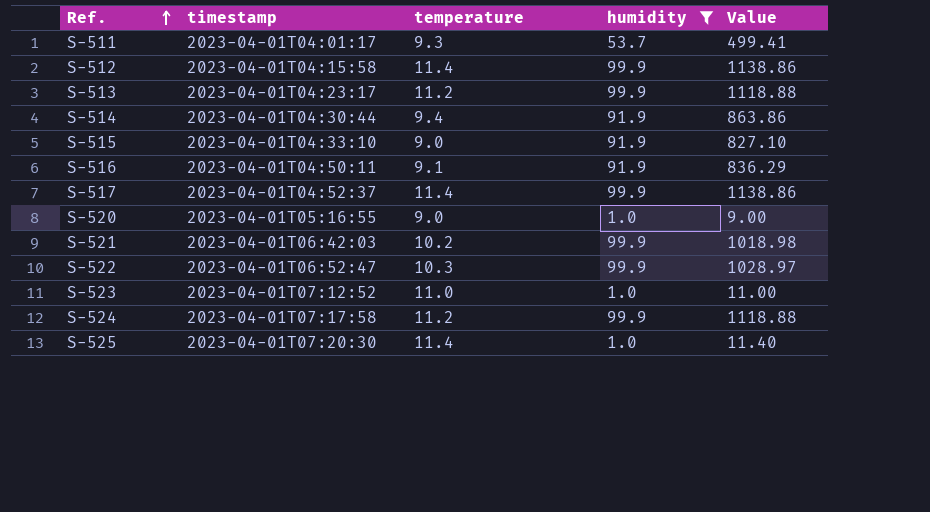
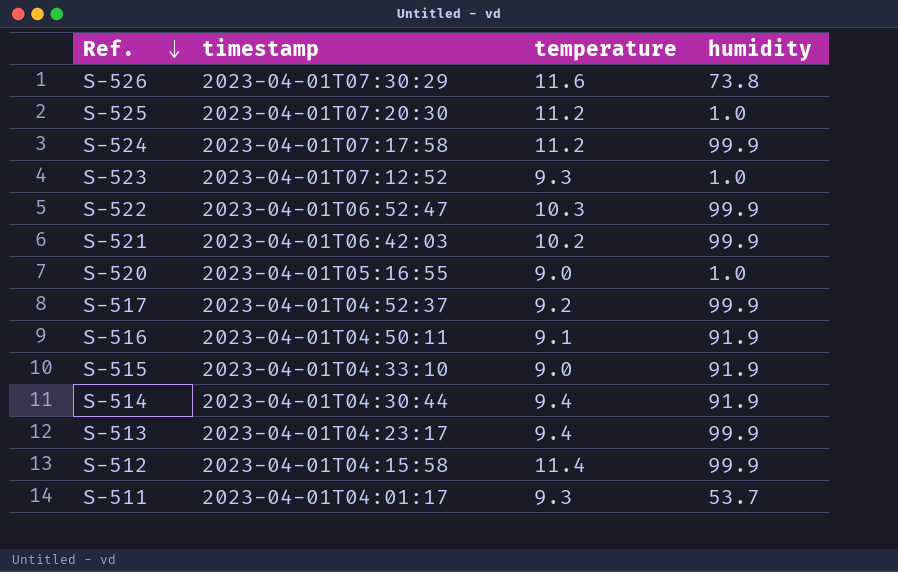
filter: humidity != 73.8 -> none
row order: Ref. ascending -> Ref. descending
column Value | formula: [temperature] * [humidity] -> none
S-525 | temperature: 11.4 -> 11.2
S-523 | temperature: 11.0 -> 9.3
S-517 | temperature: 11.4 -> 9.2
S-513 | temperature: 11.2 -> 9.4

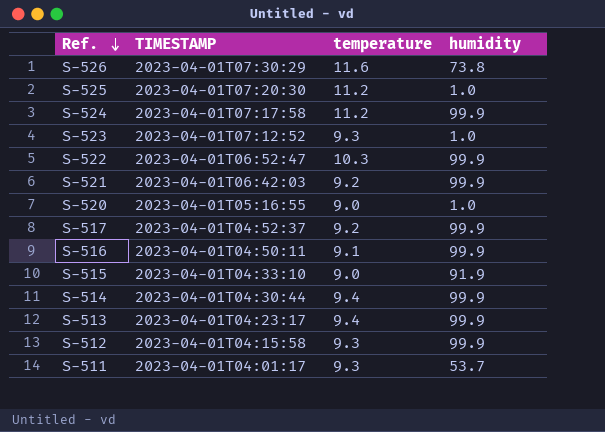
column name: timestamp -> TIMESTAMP
S-521 | temperature: 10.2 -> 9.2
S-516 | humidity: 91.9 -> 99.9
S-514 | humidity: 91.9 -> 99.9
S-512 | temperature: 11.4 -> 9.3

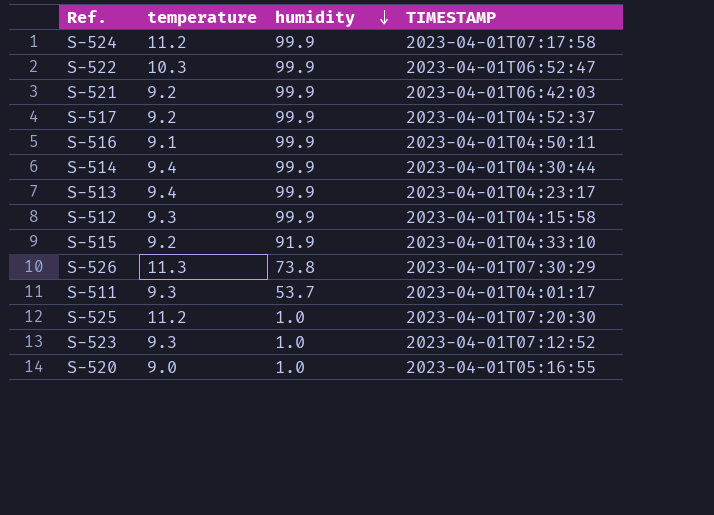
row order: Ref. descending -> humidity descending
column TIMESTAMP | position: 2 -> 4
S-515 | temperature: 9.0 -> 9.2
S-526 | temperature: 11.6 -> 11.3

